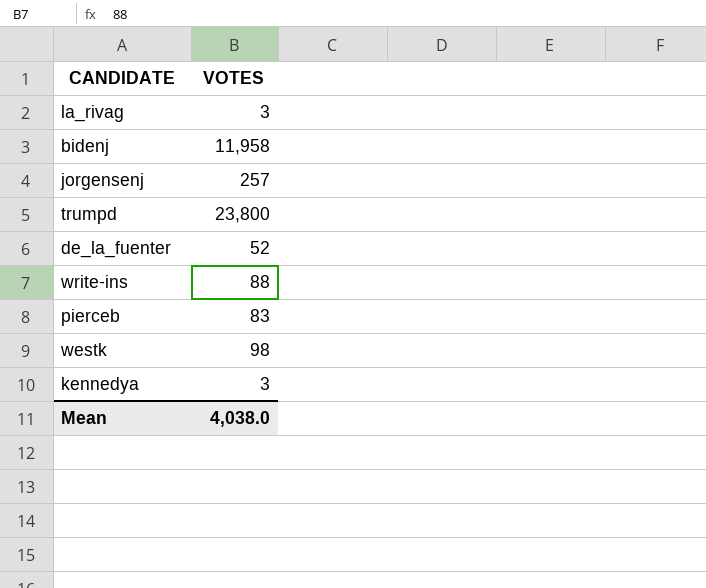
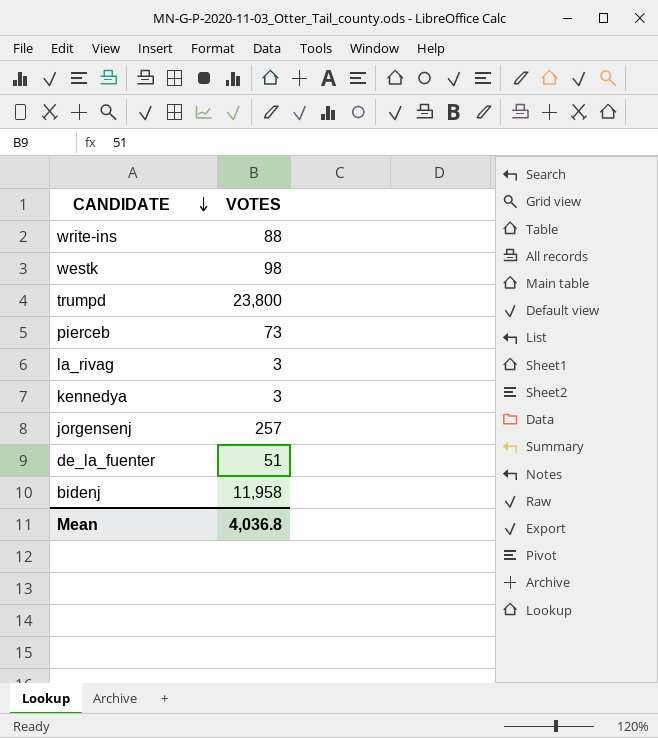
row order: none -> CANDIDATE descending
pierceb | VOTES: 83 -> 73
de_la_fuenter | VOTES: 52 -> 51
Mean | VOTES: 4,038.0 -> 4,036.8

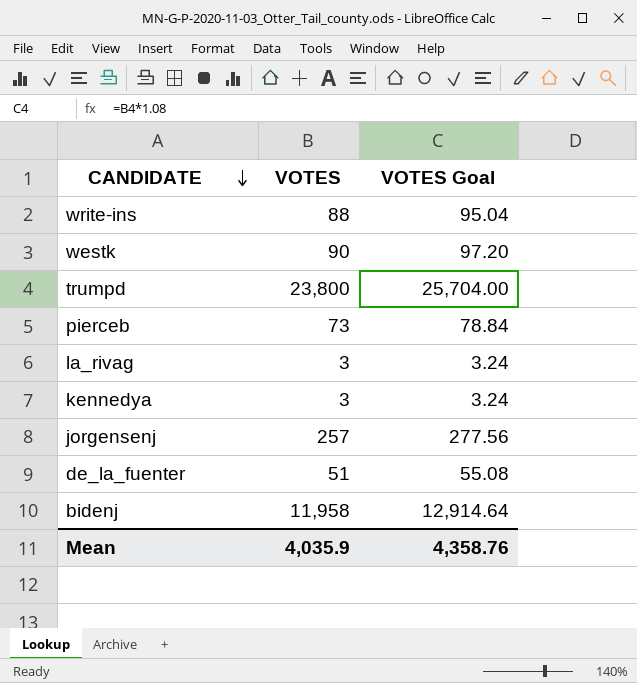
column VOTES Goal | formula: none -> [VOTES] * 1.08
westk | VOTES: 98 -> 90
Mean | VOTES: 4,036.8 -> 4,035.9

